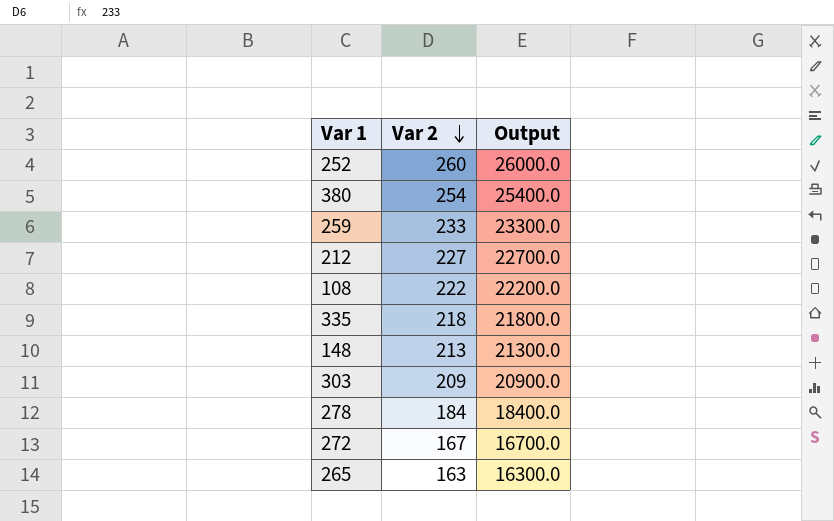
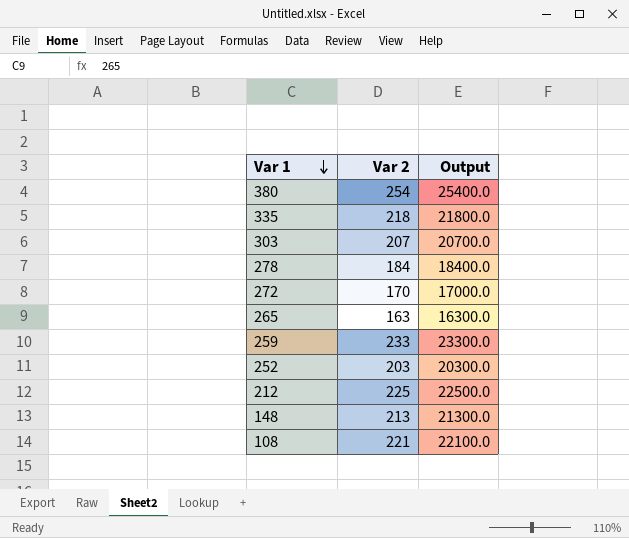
row order: Var 2 descending -> Var 1 descending
303 | Var 2: 209 -> 207
303 | Output: 20900.0 -> 20700.0
272 | Var 2: 167 -> 170
272 | Output: 16700.0 -> 17000.0
252 | Var 2: 260 -> 203
252 | Output: 26000.0 -> 20300.0
212 | Var 2: 227 -> 225
212 | Output: 22700.0 -> 22500.0
108 | Var 2: 222 -> 221
108 | Output: 22200.0 -> 22100.0

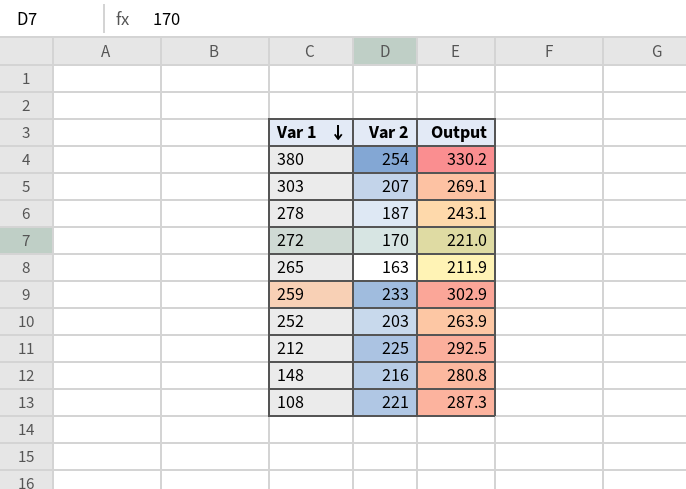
column Output | formula: [Var 2] * 100 -> [Var 2] * 1.3
row 335: 218 | 21800.0 -> none
278 | Var 2: 184 -> 187
148 | Var 2: 213 -> 216

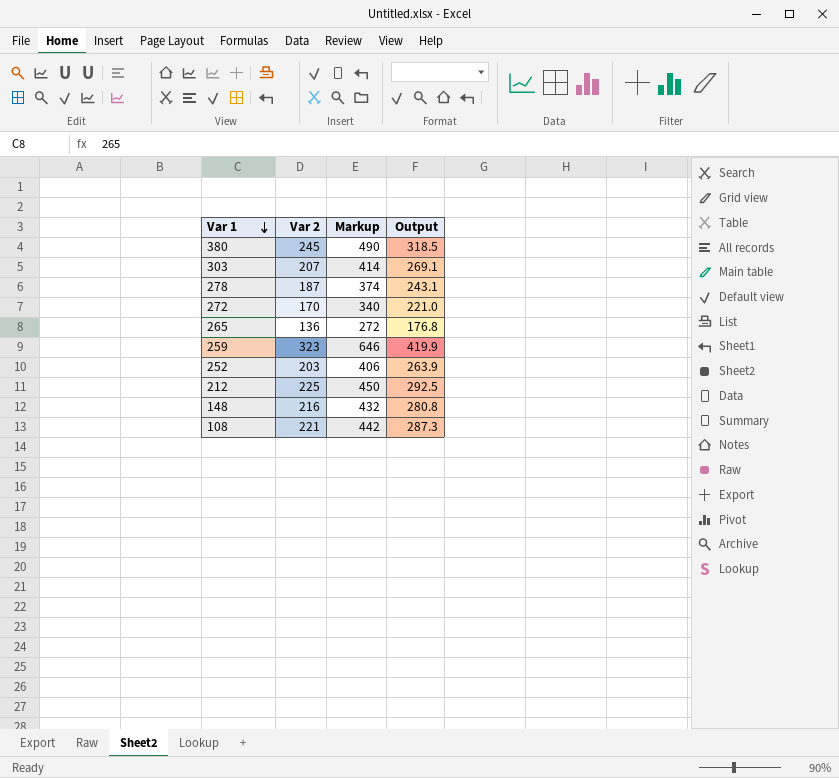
column Markup | formula: none -> [Var 2] * 2
380 | Var 2: 254 -> 245
380 | Output: 330.2 -> 318.5
265 | Var 2: 163 -> 136
265 | Output: 211.9 -> 176.8
259 | Var 2: 233 -> 323
259 | Output: 302.9 -> 419.9

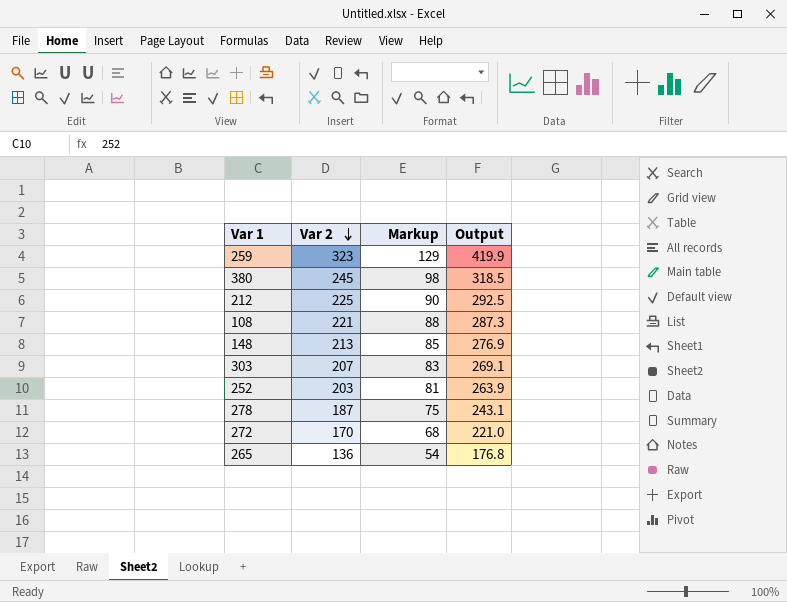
row order: Var 1 descending -> Var 2 descending
column Markup | formula: [Var 2] * 2 -> [Var 2] * 0.4
148 | Var 2: 216 -> 213
148 | Output: 280.8 -> 276.9

